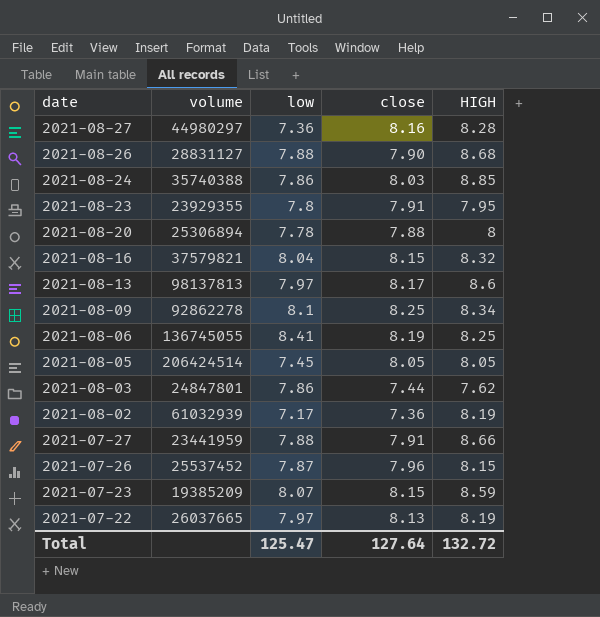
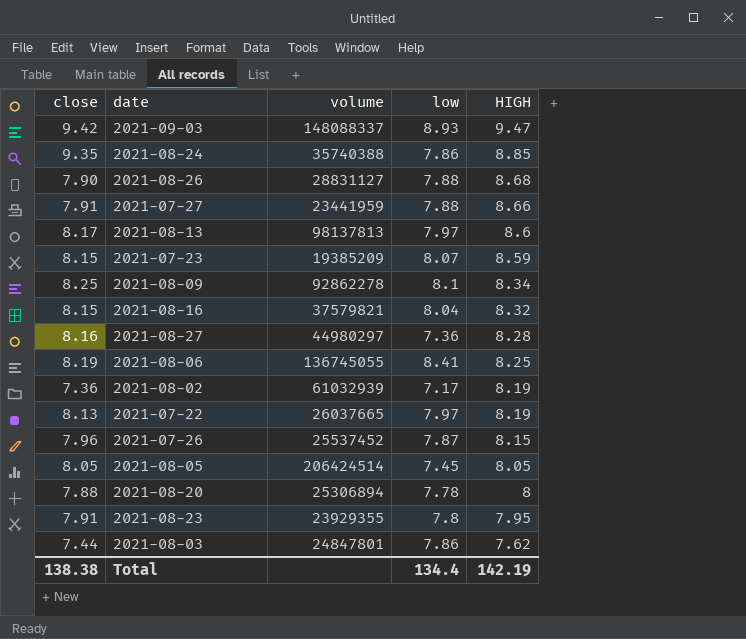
row order: date descending -> HIGH descending
column close | position: 4 -> 1
row 2021-09-03: none -> 9.42 | 148088337 | 8.93 | 9.47
2021-08-24 | close: 8.03 -> 9.35
Total | close: 127.64 -> 138.38
Total | low: 125.47 -> 134.4
Total | HIGH: 132.72 -> 142.19

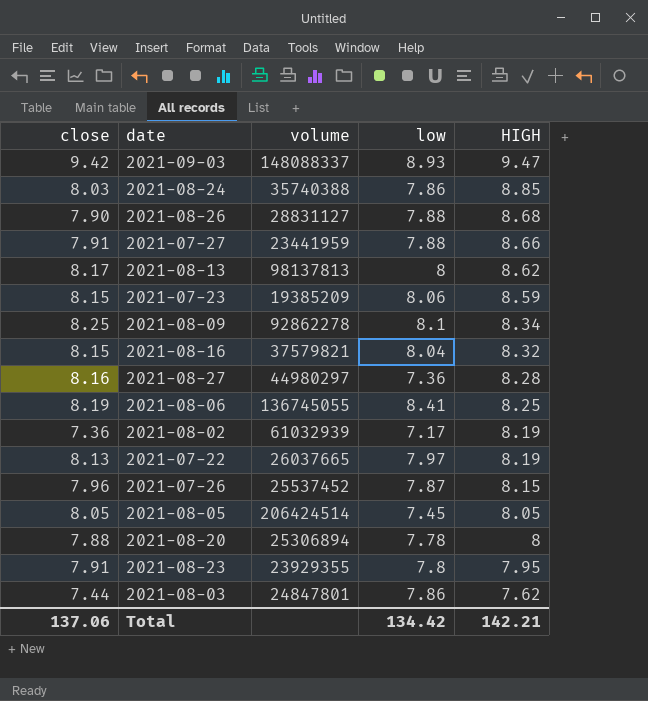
2021-08-24 | close: 9.35 -> 8.03
2021-08-13 | low: 7.97 -> 8
2021-08-13 | HIGH: 8.6 -> 8.62
2021-07-23 | low: 8.07 -> 8.06
Total | close: 138.38 -> 137.06
Total | low: 134.4 -> 134.42
Total | HIGH: 142.19 -> 142.21

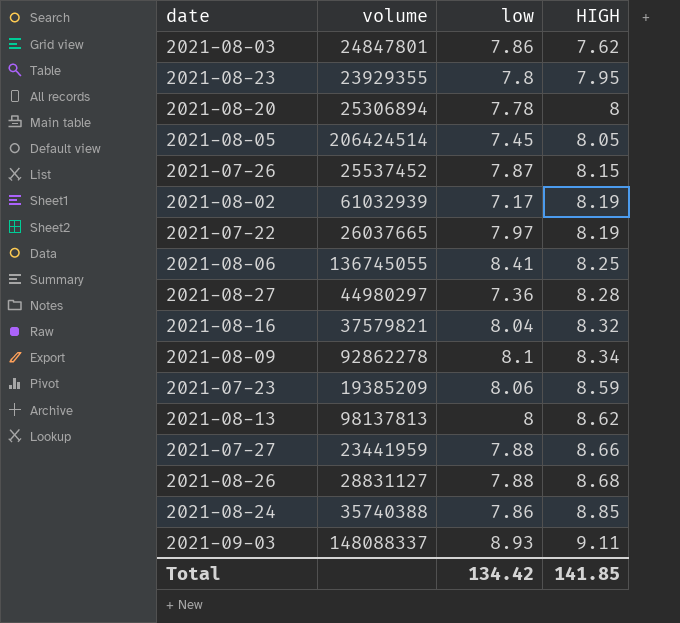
row order: HIGH descending -> HIGH ascending
column close | position: 1 -> none
2021-09-03 | HIGH: 9.47 -> 9.11
Total | HIGH: 142.21 -> 141.85

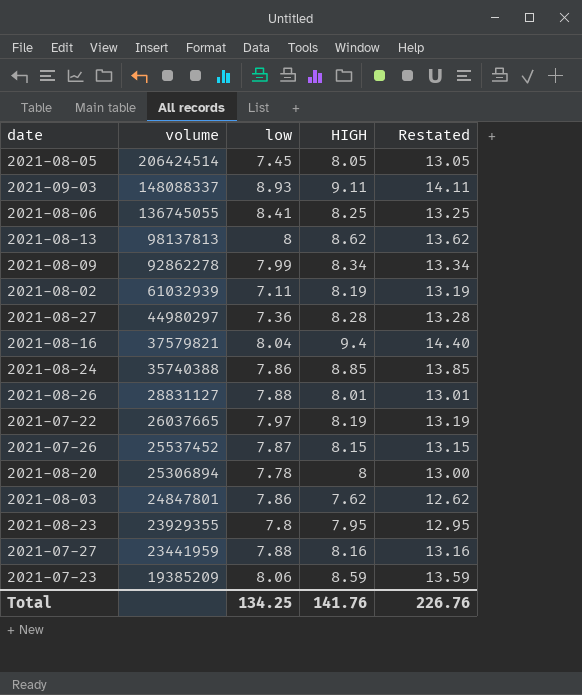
row order: HIGH ascending -> volume descending
column Restated | formula: none -> [HIGH] + 5
2021-08-09 | low: 8.1 -> 7.99
2021-08-02 | low: 7.17 -> 7.11
2021-08-16 | HIGH: 8.32 -> 9.4
2021-08-26 | HIGH: 8.68 -> 8.01
2021-07-27 | HIGH: 8.66 -> 8.16
Total | low: 134.42 -> 134.25
Total | HIGH: 141.85 -> 141.76

